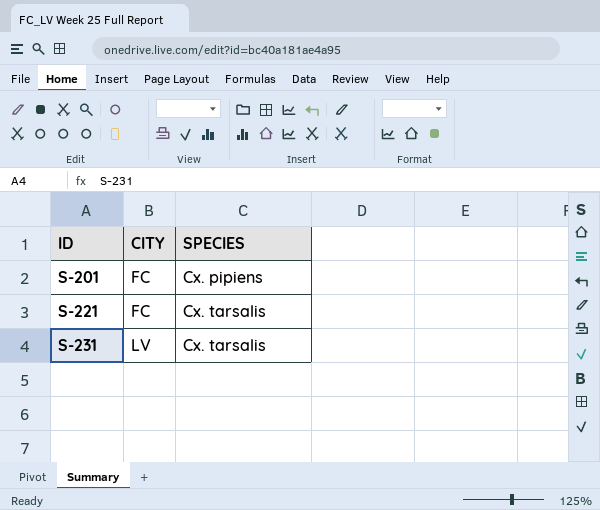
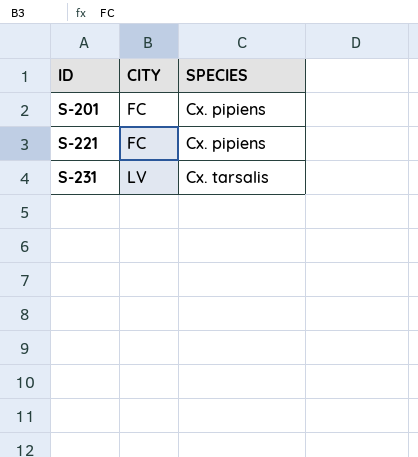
S-221 | SPECIES: Cx. tarsalis -> Cx. pipiens

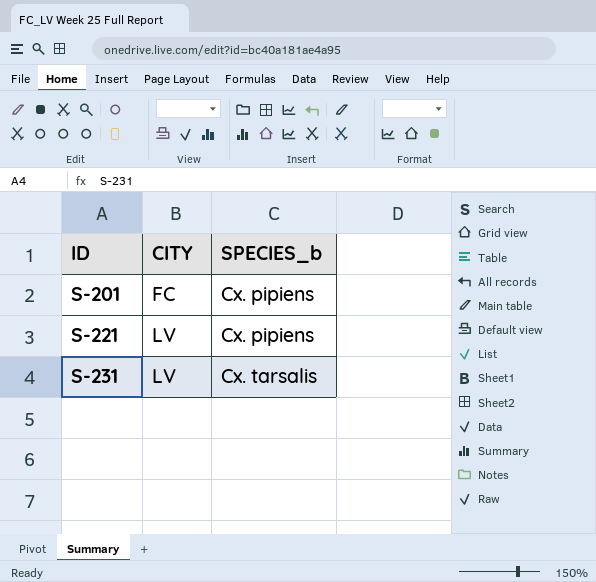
column name: SPECIES -> SPECIES_b
S-221 | CITY: FC -> LV

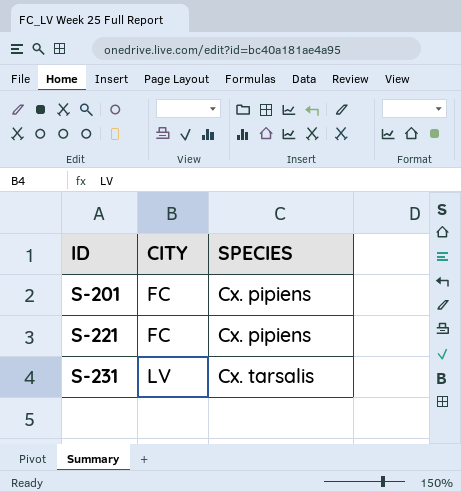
column name: SPECIES_b -> SPECIES
S-221 | CITY: LV -> FC

